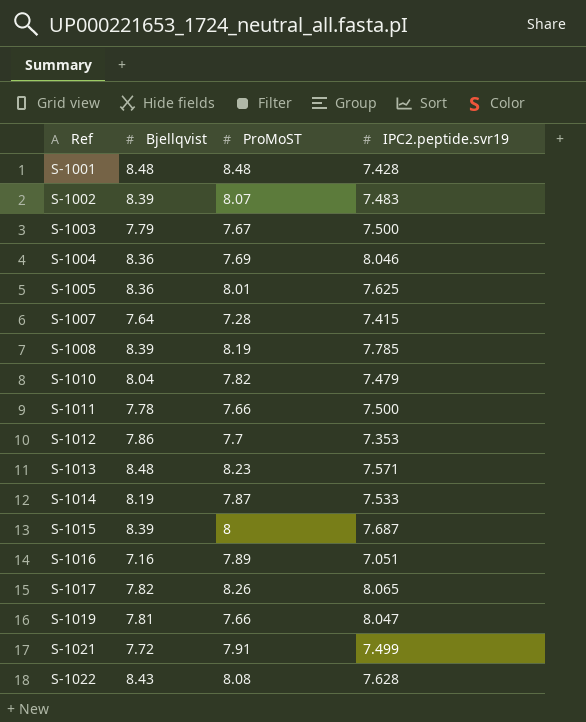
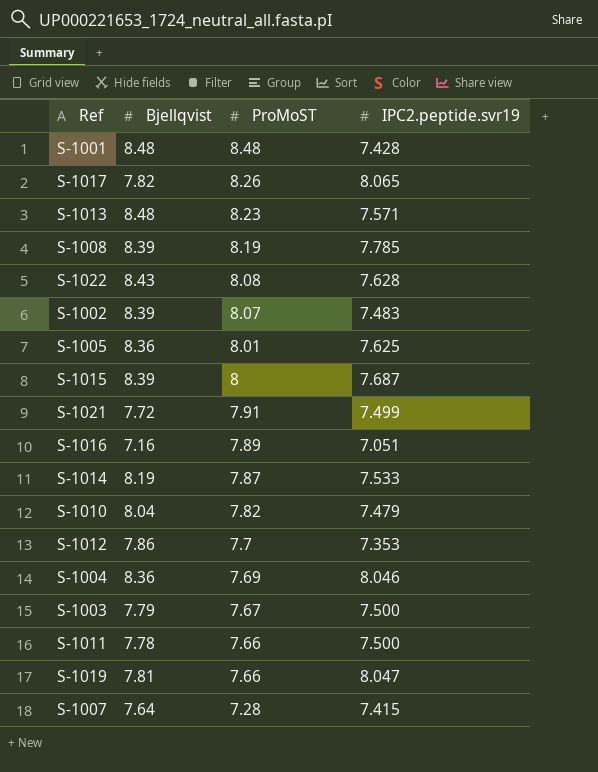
row order: Ref ascending -> ProMoST descending

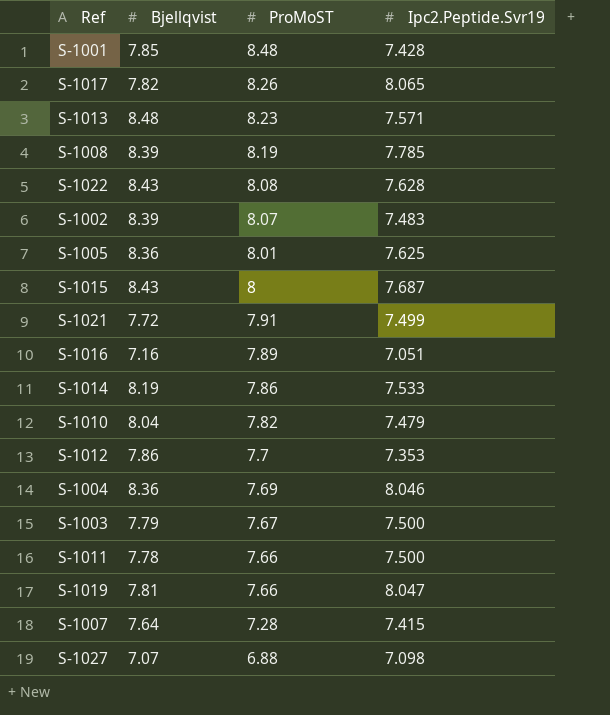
column name: IPC2.peptide.svr19 -> Ipc2.Peptide.Svr19
S-1001 | Bjellqvist: 8.48 -> 7.85
S-1015 | Bjellqvist: 8.39 -> 8.43
S-1014 | ProMoST: 7.87 -> 7.86
row S-1027: none -> 7.07 | 6.88 | 7.098

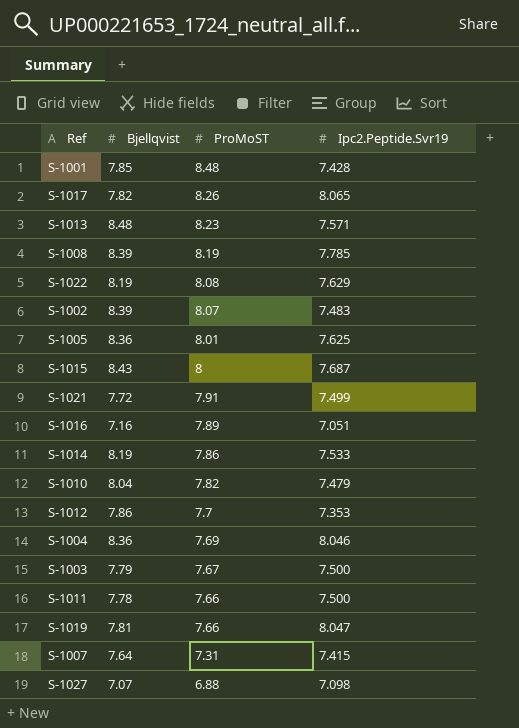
S-1022 | Bjellqvist: 8.43 -> 8.19
S-1022 | Ipc2.Peptide.Svr19: 7.628 -> 7.629
S-1007 | ProMoST: 7.28 -> 7.31

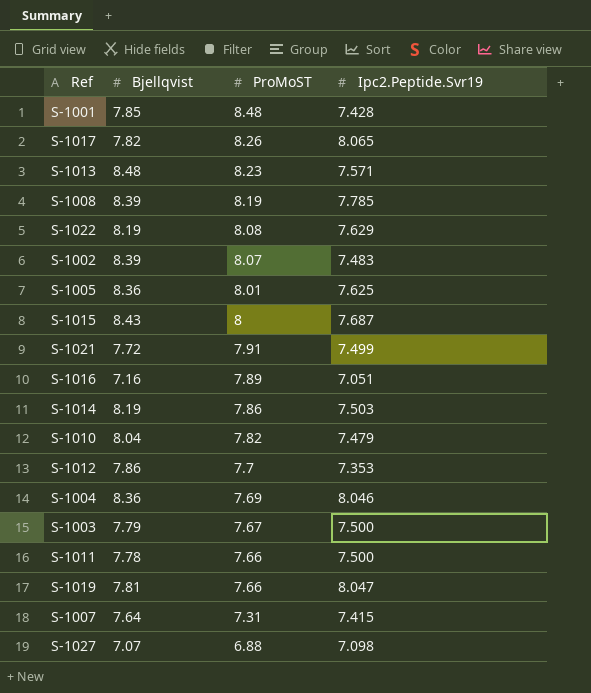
S-1014 | Ipc2.Peptide.Svr19: 7.533 -> 7.503

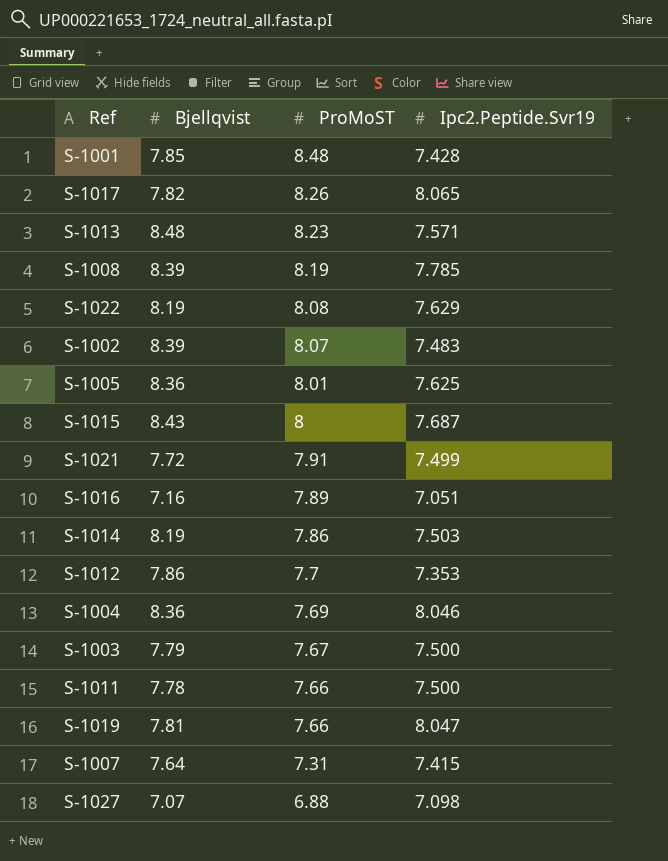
row S-1010: 8.04 | 7.82 | 7.479 -> none

